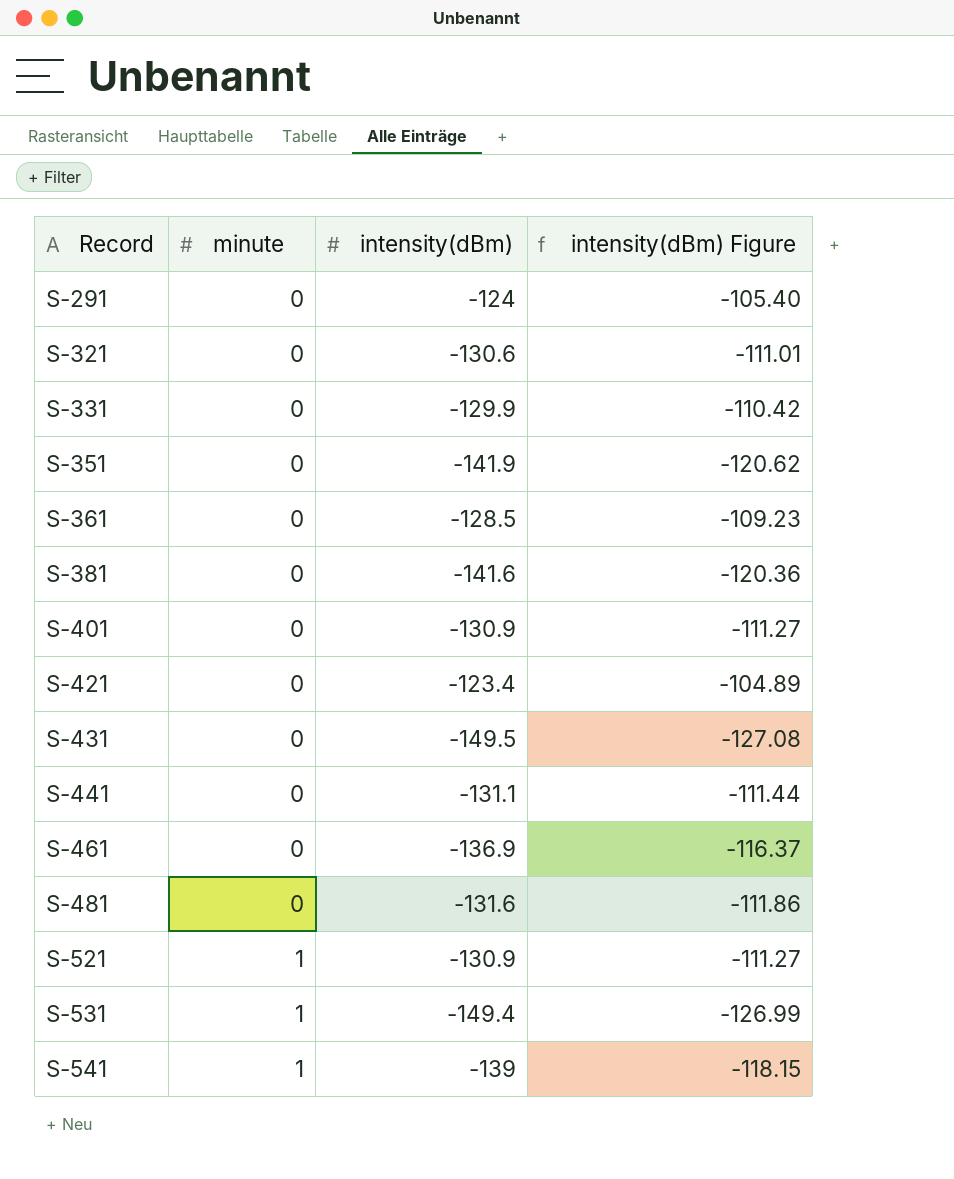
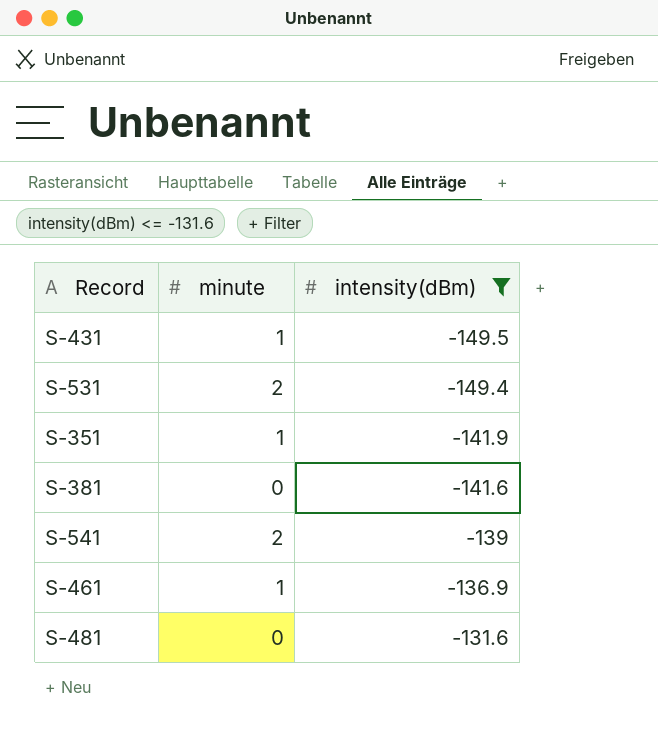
filter: none -> intensity(dBm) <= -131.6
row order: Record ascending -> intensity(dBm) ascending
column intensity(dBm) Figure | formula: [intensity(dBm)] * 0.85 -> none
S-431 | minute: 0 -> 1
S-531 | minute: 1 -> 2
S-351 | minute: 0 -> 1
S-541 | minute: 1 -> 2
S-461 | minute: 0 -> 1

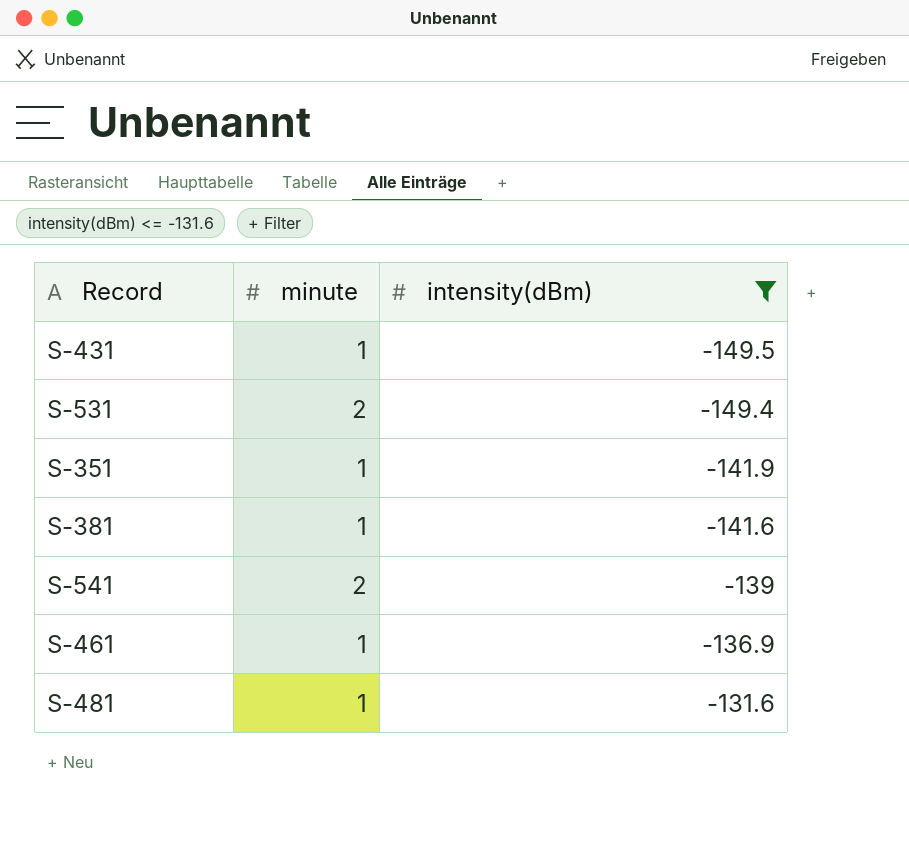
S-381 | minute: 0 -> 1
S-481 | minute: 0 -> 1

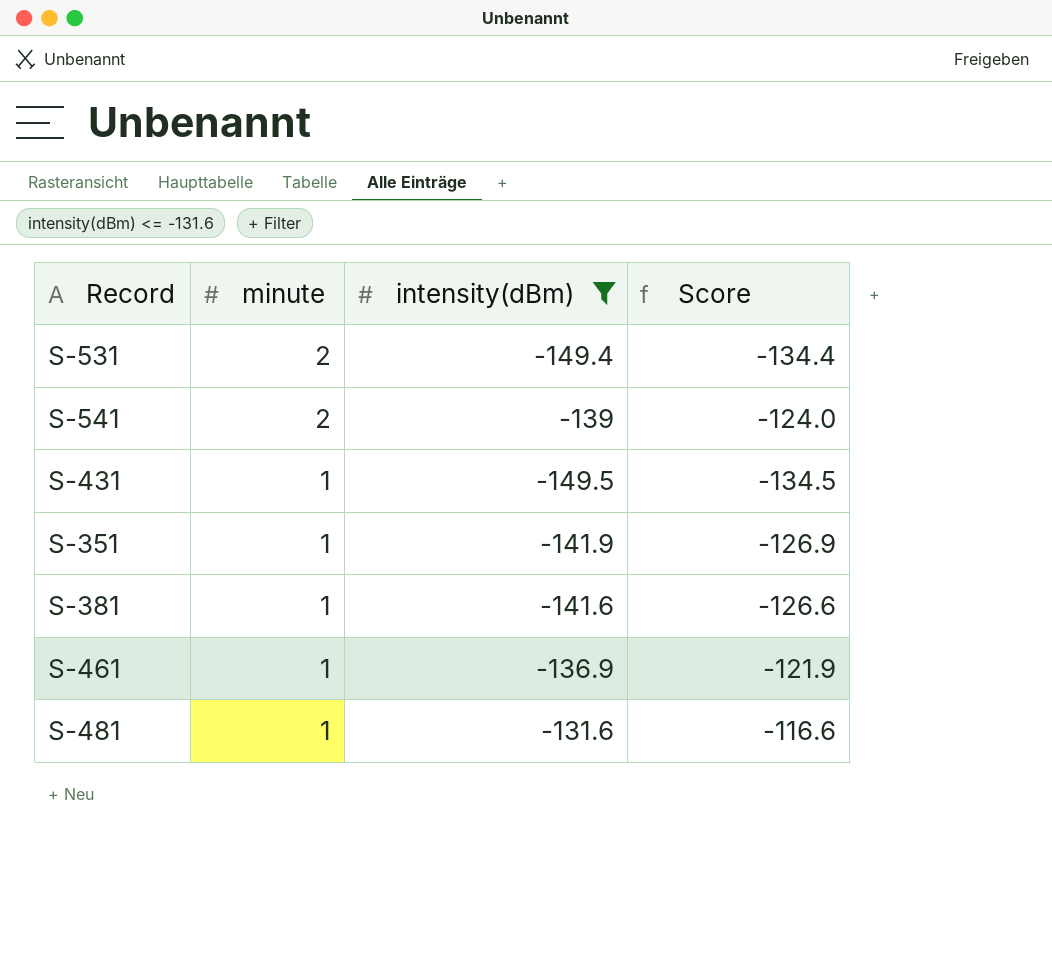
row order: intensity(dBm) ascending -> minute descending
column Score | formula: none -> [intensity(dBm)] + 15

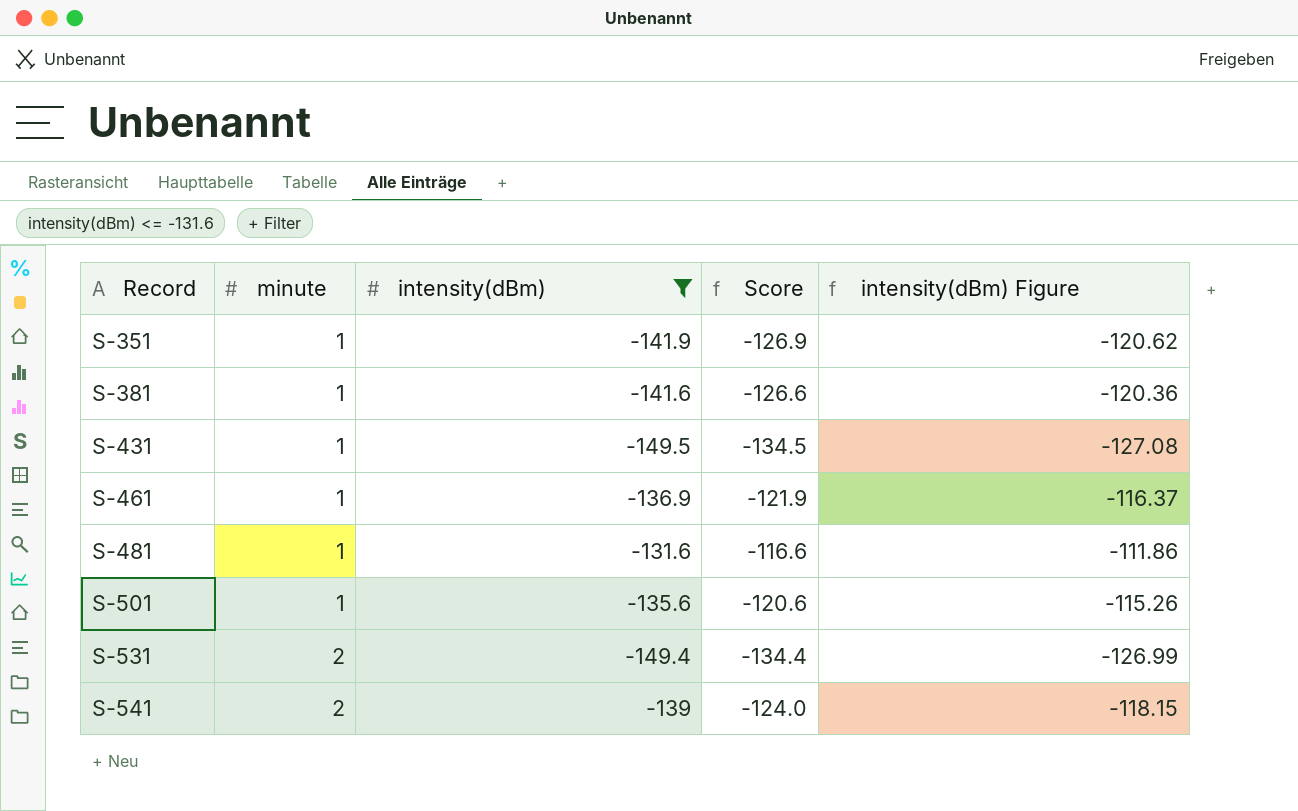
row order: minute descending -> Record ascending
column intensity(dBm) Figure | formula: none -> [intensity(dBm)] * 0.85
row S-501: none -> 1 | -135.6 | -120.6 | -115.26

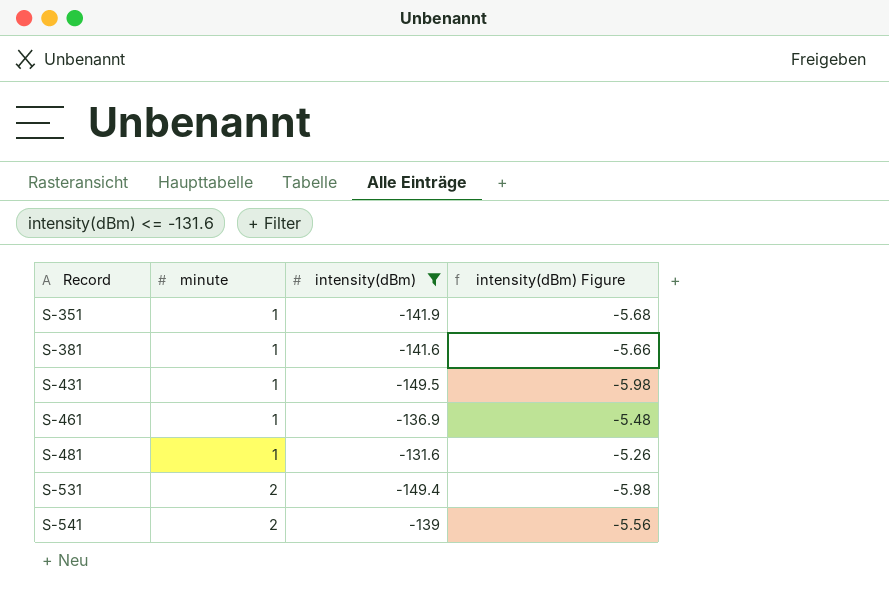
column Score | formula: [intensity(dBm)] + 15 -> none
column intensity(dBm) Figure | formula: [intensity(dBm)] * 0.85 -> [intensity(dBm)] * 0.04
row S-501: 1 | -135.6 | -120.6 | -115.26 -> none

